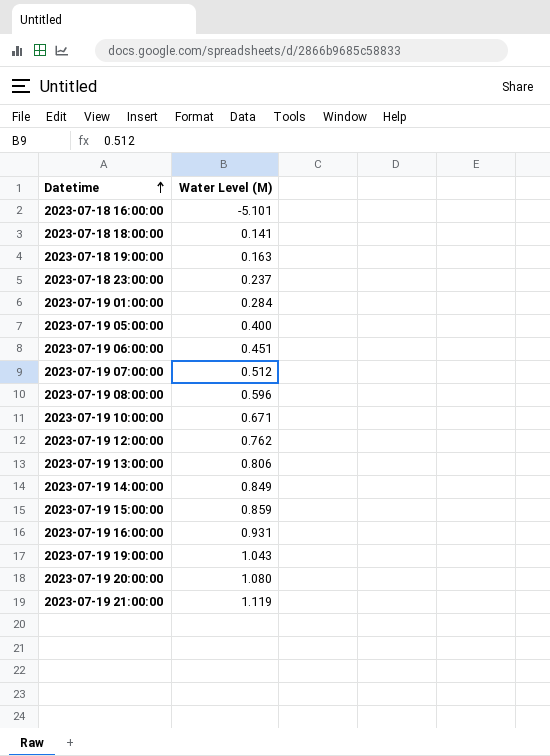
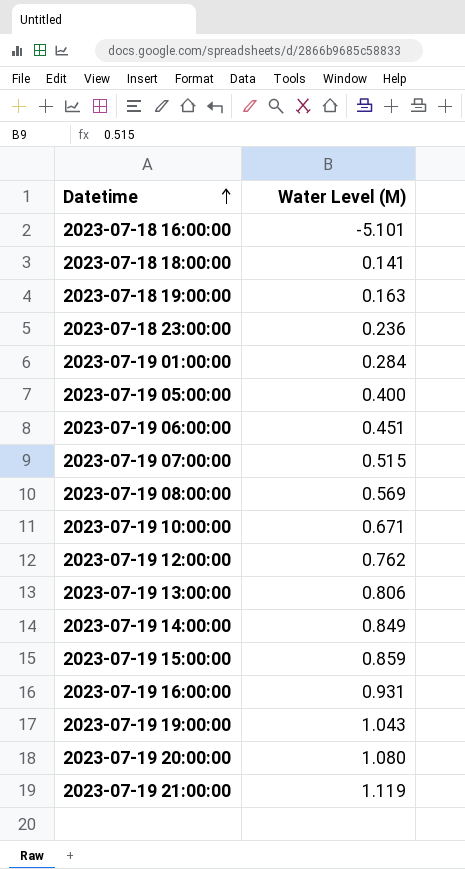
2023-07-18 23:00:00 | Water Level (M): 0.237 -> 0.236
2023-07-19 07:00:00 | Water Level (M): 0.512 -> 0.515
2023-07-19 08:00:00 | Water Level (M): 0.596 -> 0.569

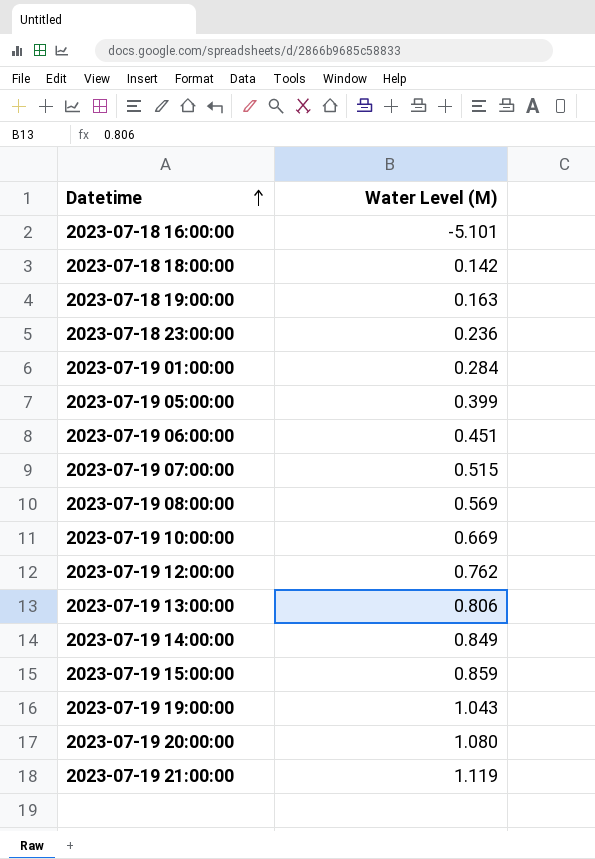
row 2023-07-19 16:00:00: 0.931 -> none
2023-07-18 18:00:00 | Water Level (M): 0.141 -> 0.142
2023-07-19 05:00:00 | Water Level (M): 0.400 -> 0.399
2023-07-19 10:00:00 | Water Level (M): 0.671 -> 0.669

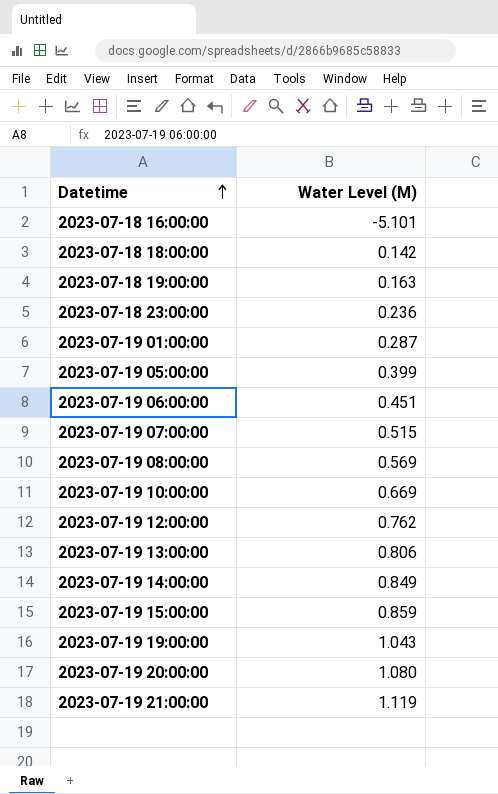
2023-07-19 01:00:00 | Water Level (M): 0.284 -> 0.287

